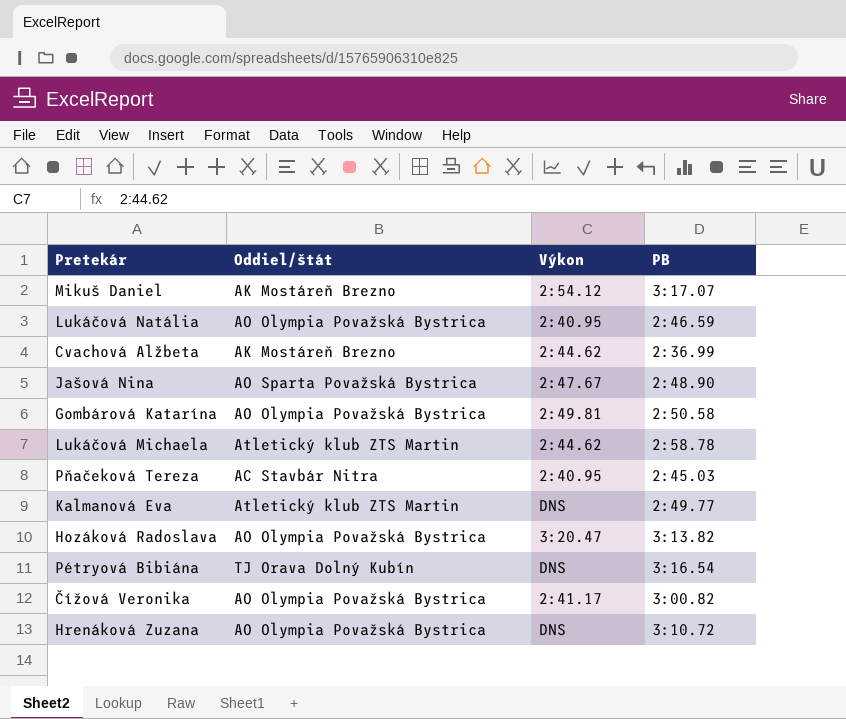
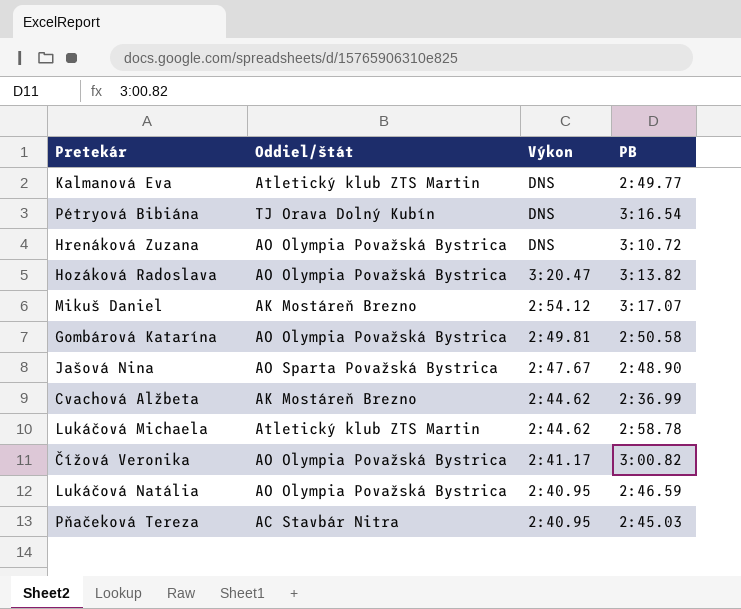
row order: none -> Výkon descending

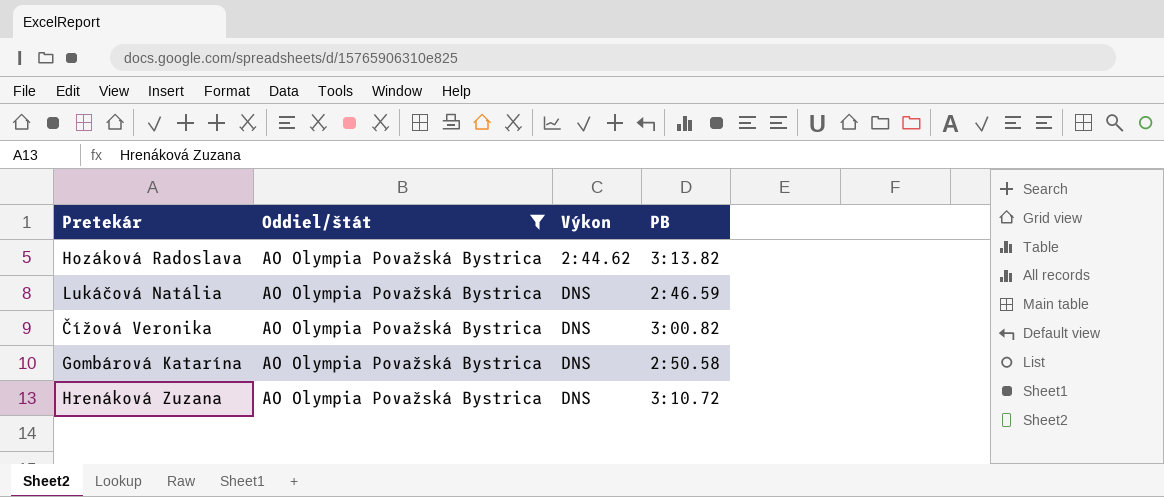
filter: none -> Oddiel/štát = AO Olympia Považská Bystrica
row order: Výkon descending -> Výkon ascending
Hozáková Radoslava | Výkon: 3:20.47 -> 2:44.62
Lukáčová Natália | Výkon: 2:40.95 -> DNS
Čížová Veronika | Výkon: 2:41.17 -> DNS
Gombárová Katarína | Výkon: 2:49.81 -> DNS

